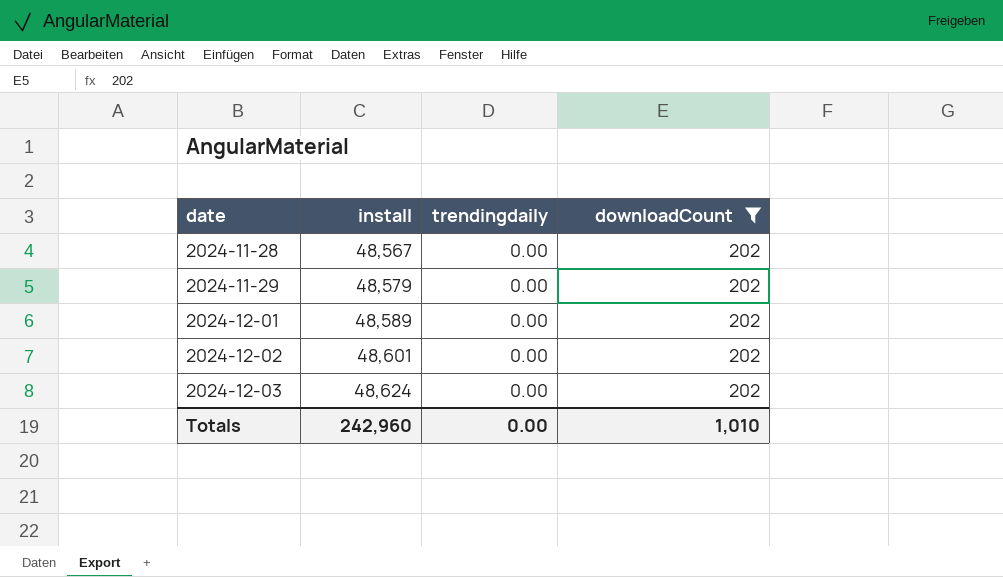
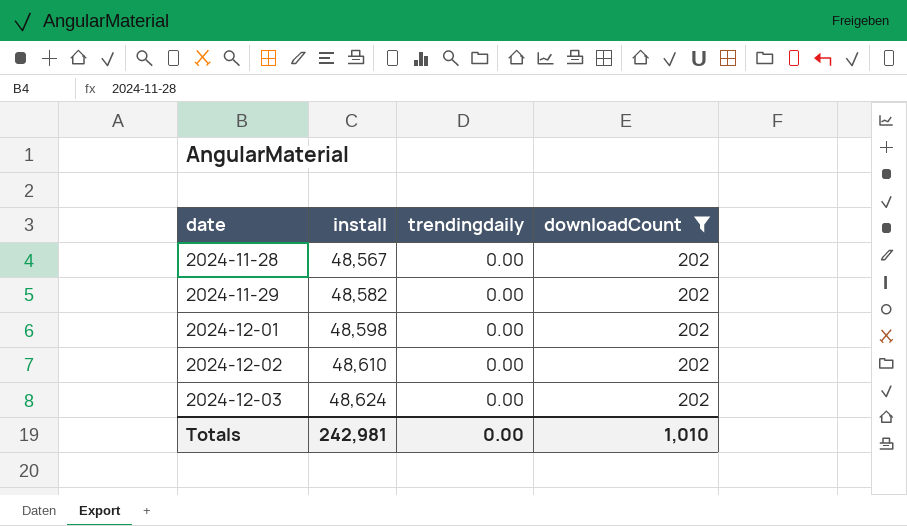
2024-11-29 | install: 48,579 -> 48,582
2024-12-01 | install: 48,589 -> 48,598
2024-12-02 | install: 48,601 -> 48,610
Totals | install: 242,960 -> 242,981

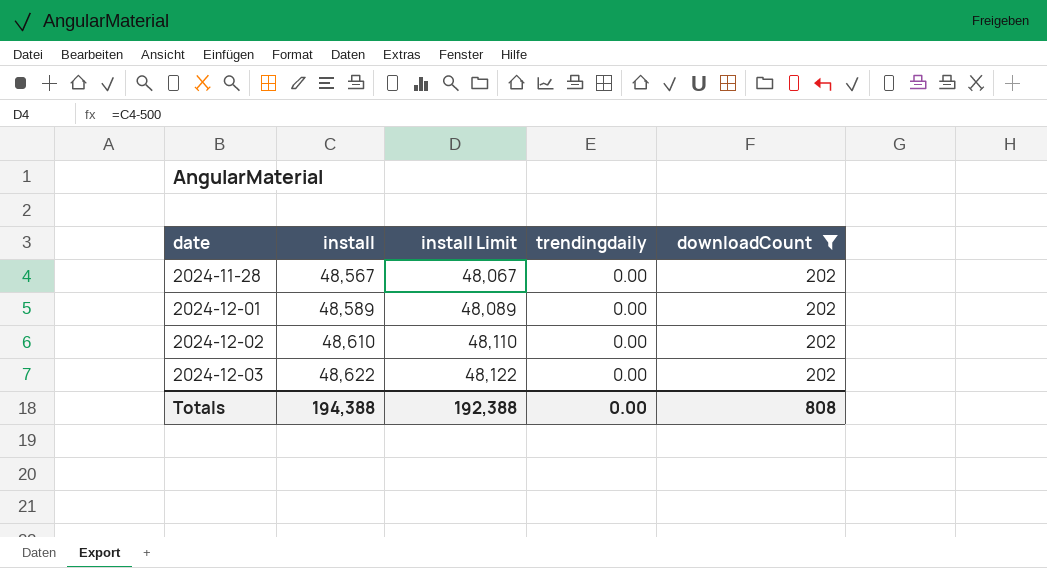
column install Limit | formula: none -> [install] - 500
row 2024-11-29: 48,582 | 0.00 | 202 -> none
2024-12-01 | install: 48,598 -> 48,589
2024-12-03 | install: 48,624 -> 48,622
Totals | install: 242,981 -> 194,388
Totals | downloadCount: 1,010 -> 808

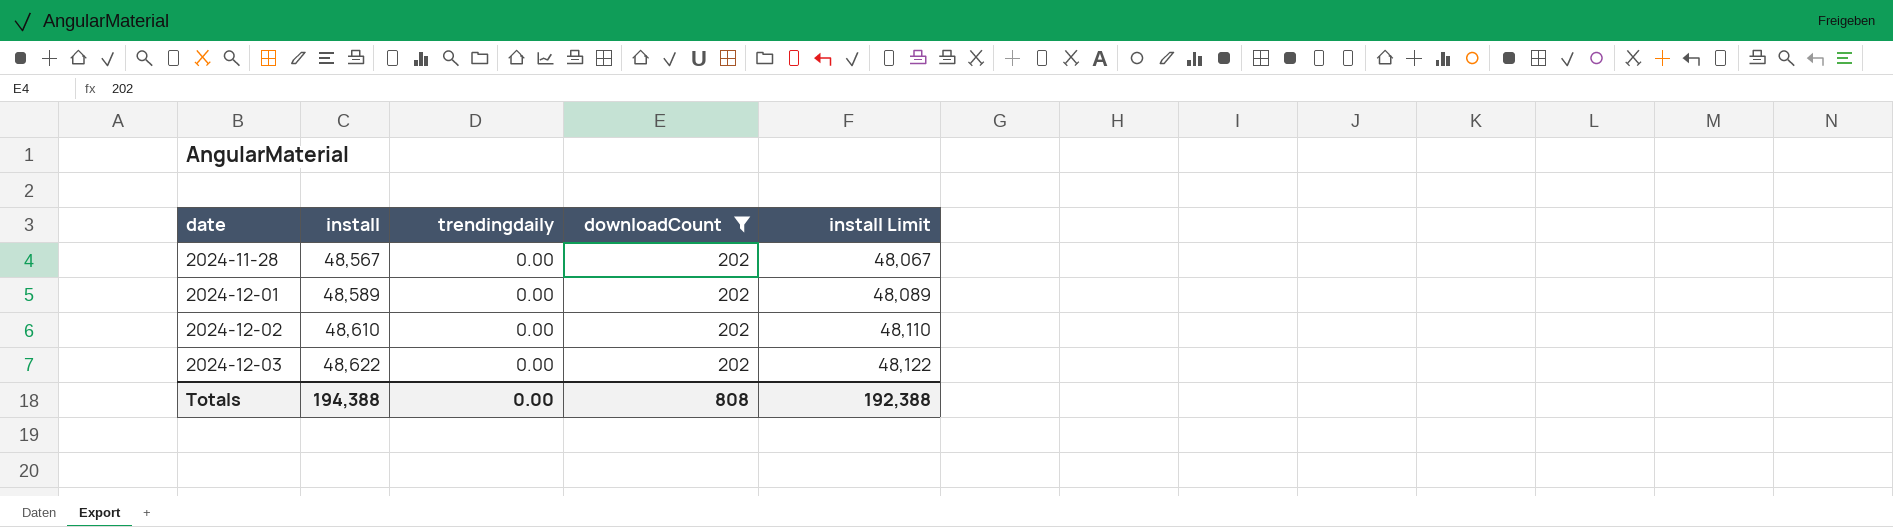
column install Limit | position: 3 -> 5

